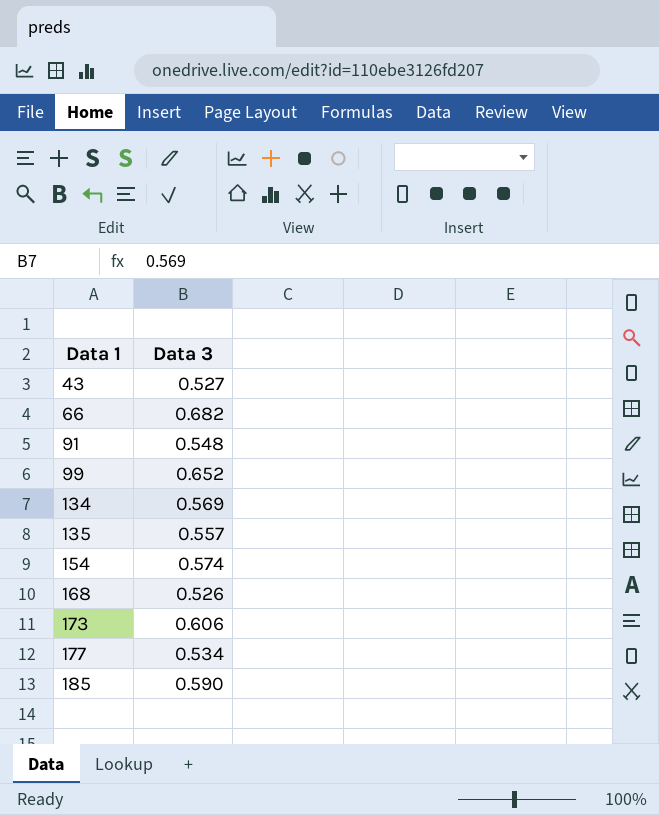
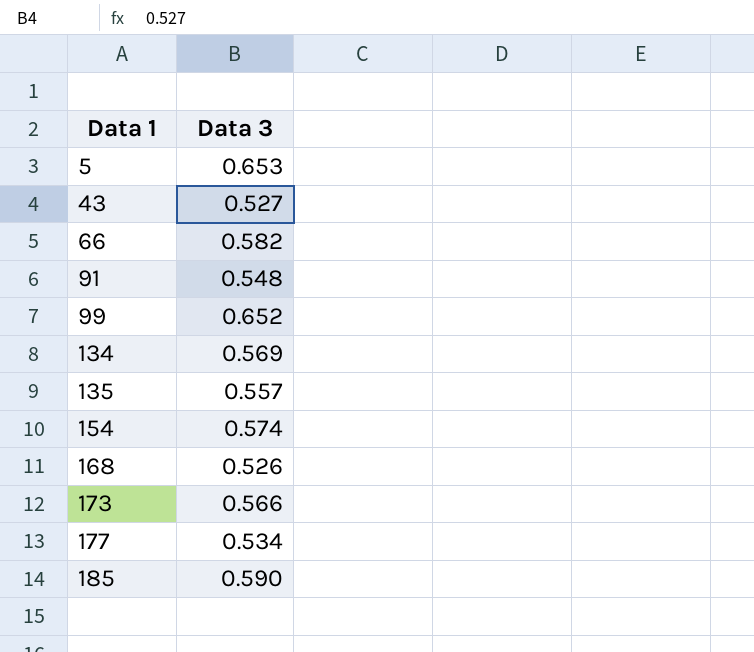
row 5: none -> 0.653
66 | Data 3: 0.682 -> 0.582
173 | Data 3: 0.606 -> 0.566

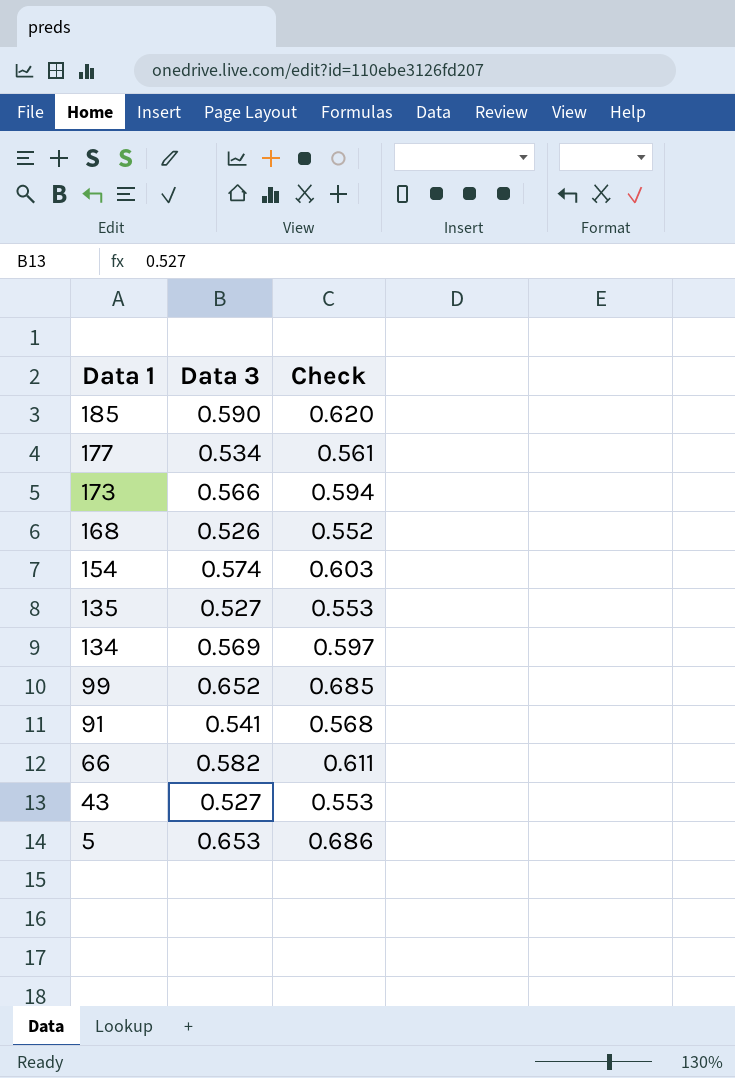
row order: Data 1 ascending -> Data 1 descending
column Check | formula: none -> [Data 3] * 1.05
135 | Data 3: 0.557 -> 0.527
91 | Data 3: 0.548 -> 0.541

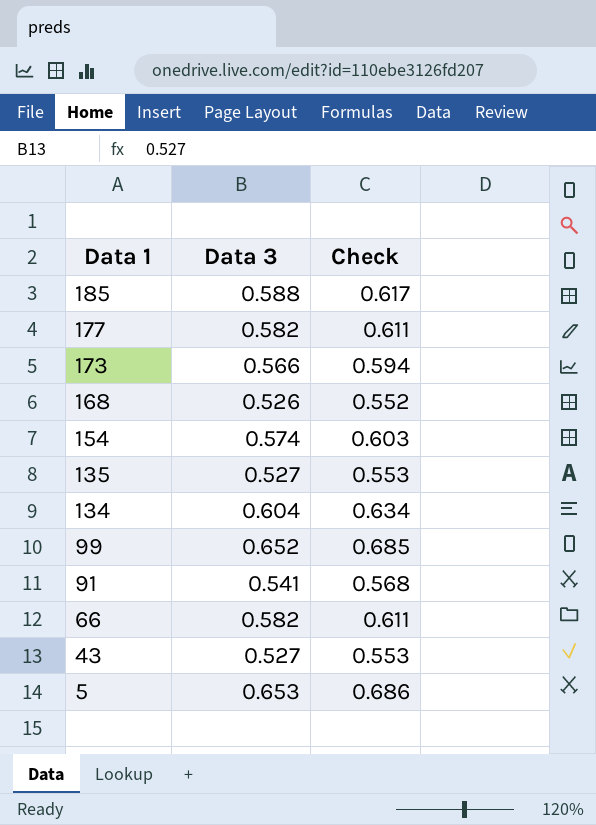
185 | Data 3: 0.590 -> 0.588
185 | Check: 0.620 -> 0.617
177 | Data 3: 0.534 -> 0.582
177 | Check: 0.561 -> 0.611
134 | Data 3: 0.569 -> 0.604
134 | Check: 0.597 -> 0.634

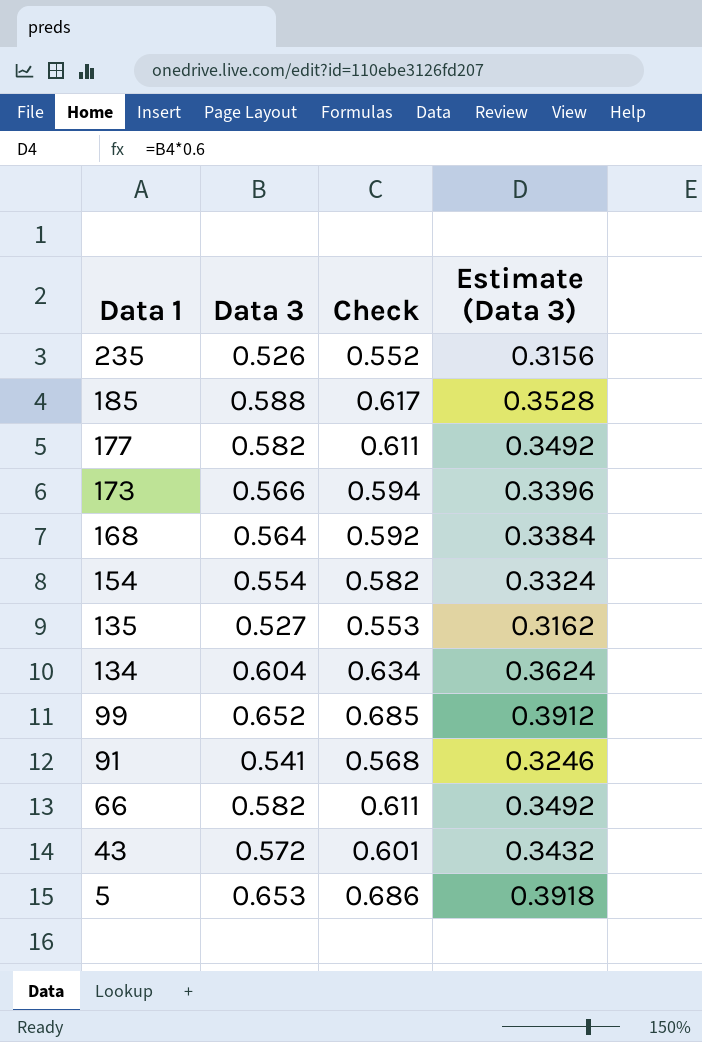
column Estimate (Data 3) | formula: none -> [Data 3] * 0.6
row 235: none -> 0.526 | 0.552 | 0.3156
168 | Data 3: 0.526 -> 0.564
168 | Check: 0.552 -> 0.592
154 | Data 3: 0.574 -> 0.554
154 | Check: 0.603 -> 0.582
43 | Data 3: 0.527 -> 0.572
43 | Check: 0.553 -> 0.601

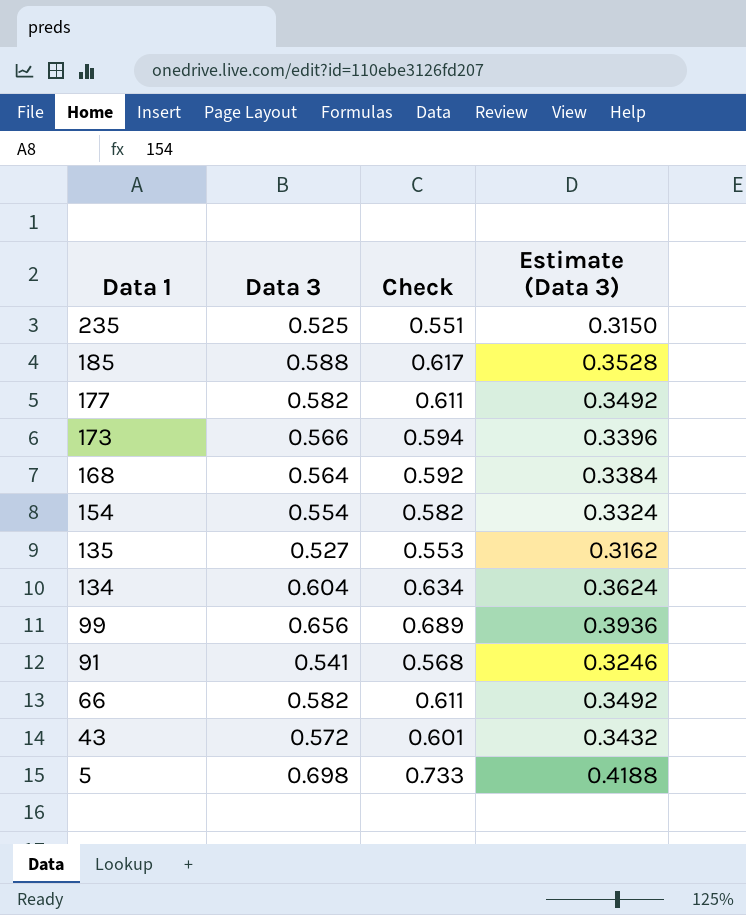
235 | Data 3: 0.526 -> 0.525
235 | Check: 0.552 -> 0.551
235 | Estimate (Data 3): 0.3156 -> 0.3150
99 | Data 3: 0.652 -> 0.656
99 | Check: 0.685 -> 0.689
99 | Estimate (Data 3): 0.3912 -> 0.3936
5 | Data 3: 0.653 -> 0.698
5 | Check: 0.686 -> 0.733
5 | Estimate (Data 3): 0.3918 -> 0.4188

